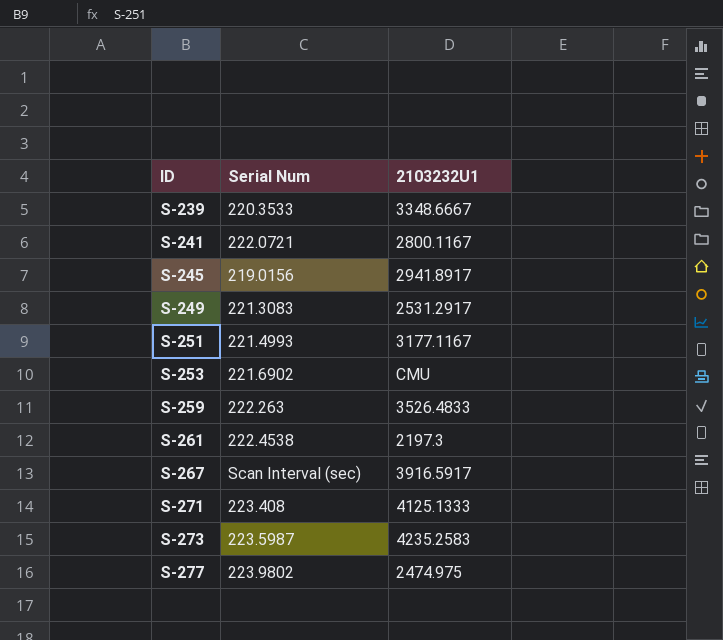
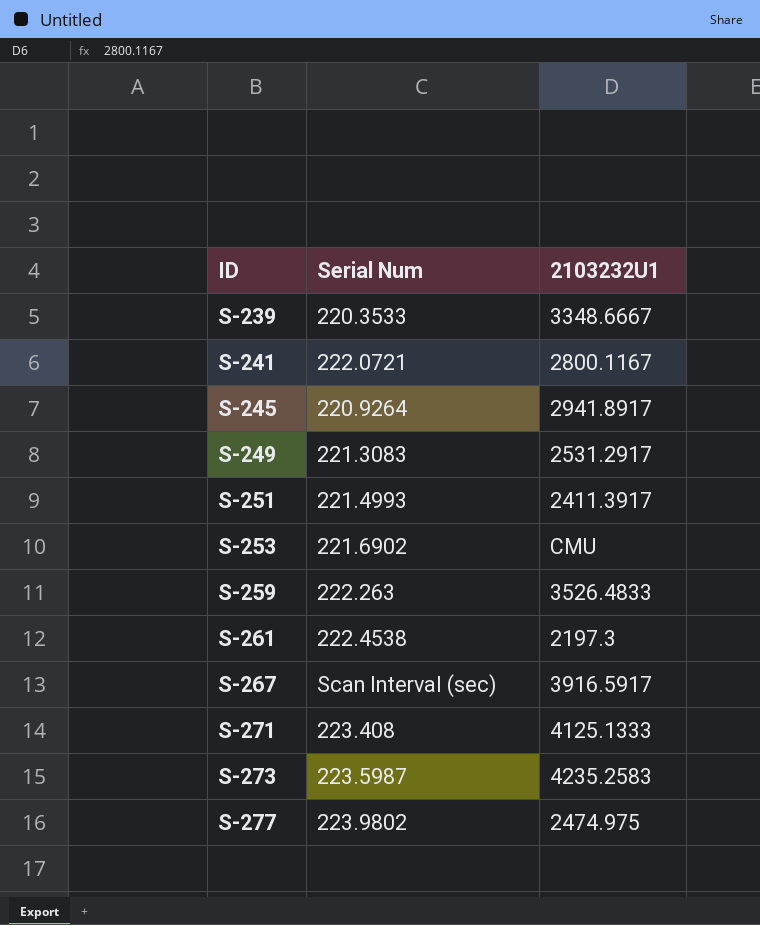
S-245 | Serial Num: 219.0156 -> 220.9264
S-251 | 2103232U1: 3177.1167 -> 2411.3917

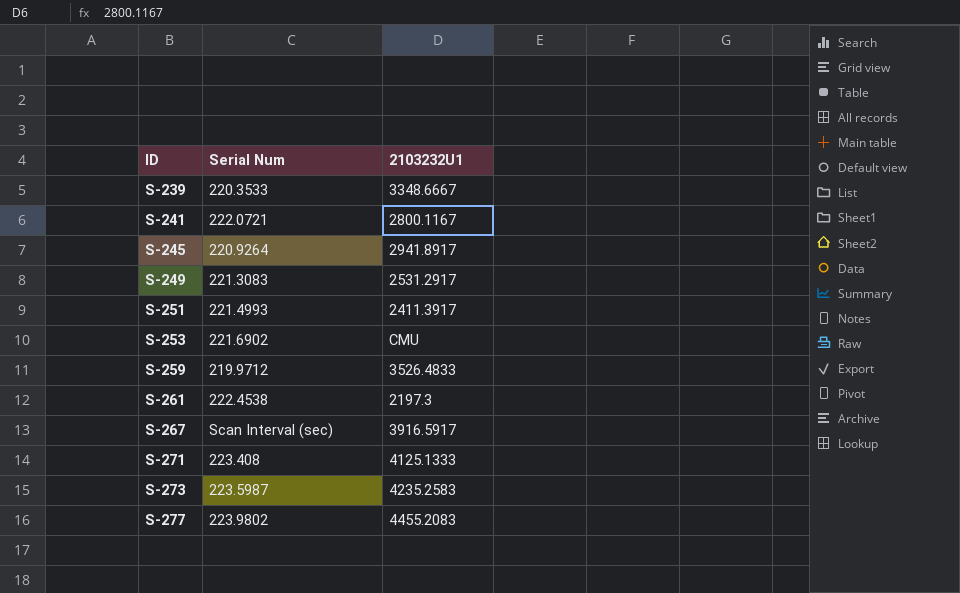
S-259 | Serial Num: 222.263 -> 219.9712
S-277 | 2103232U1: 2474.975 -> 4455.2083

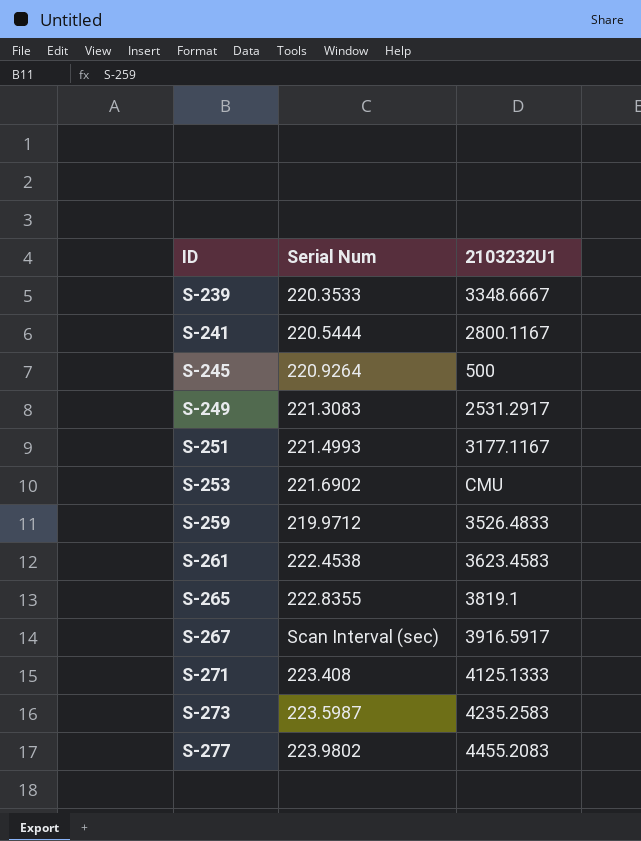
S-241 | Serial Num: 222.0721 -> 220.5444
S-245 | 2103232U1: 2941.8917 -> 500
S-251 | 2103232U1: 2411.3917 -> 3177.1167
S-261 | 2103232U1: 2197.3 -> 3623.4583
row S-265: none -> 222.8355 | 3819.1

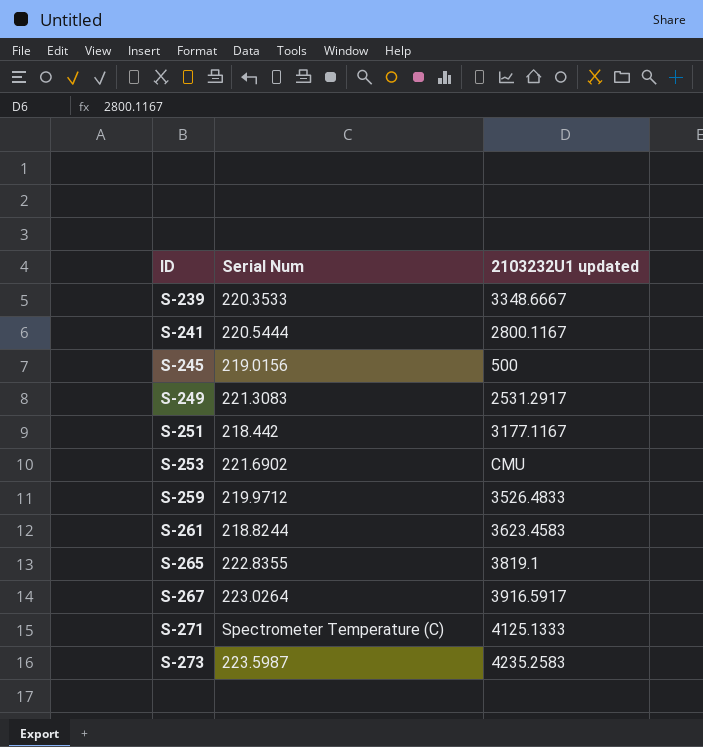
column name: 2103232U1 -> 2103232U1 updated
row S-277: 223.9802 | 4455.2083 -> none
S-245 | Serial Num: 220.9264 -> 219.0156
S-251 | Serial Num: 221.4993 -> 218.442
S-261 | Serial Num: 222.4538 -> 218.8244
S-267 | Serial Num: Scan Interval (sec) -> 223.0264
S-271 | Serial Num: 223.408 -> Spectrometer Temperature (C)

